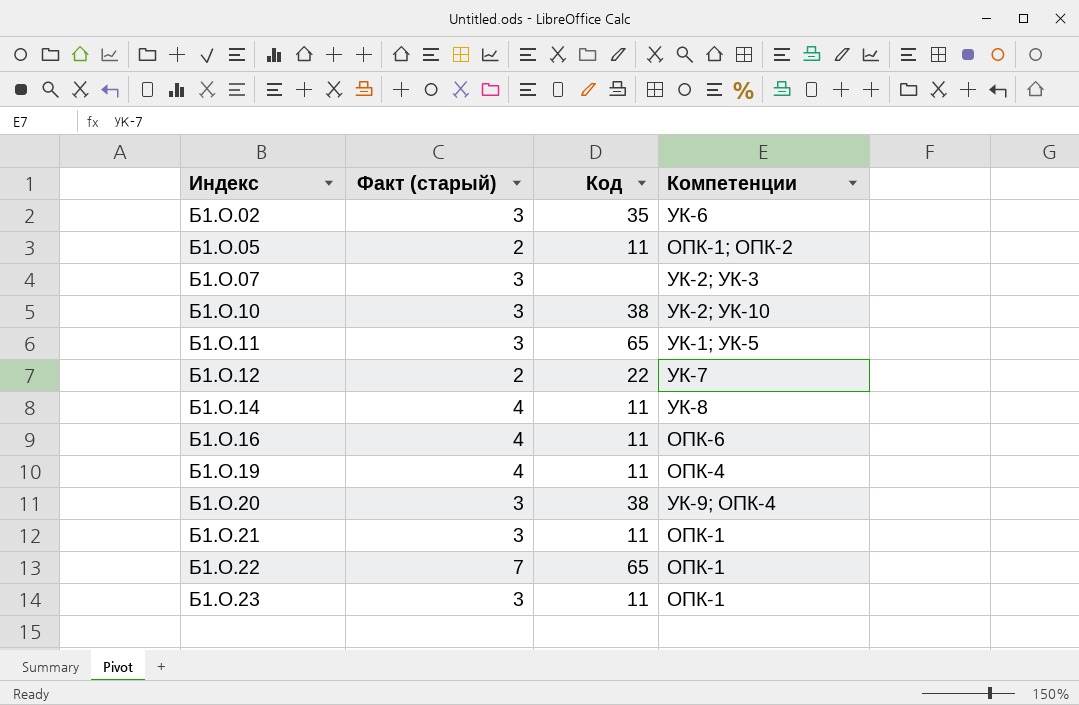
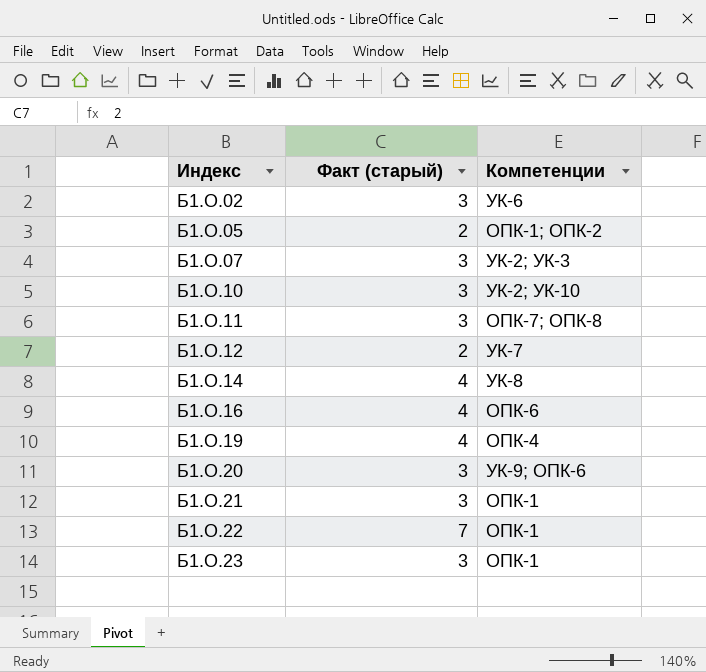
column Код | position: 3 -> none
Б1.О.11 | Компетенции: УК-1; УК-5 -> ОПК-7; ОПК-8
Б1.О.20 | Компетенции: УК-9; ОПК-4 -> УК-9; ОПК-6

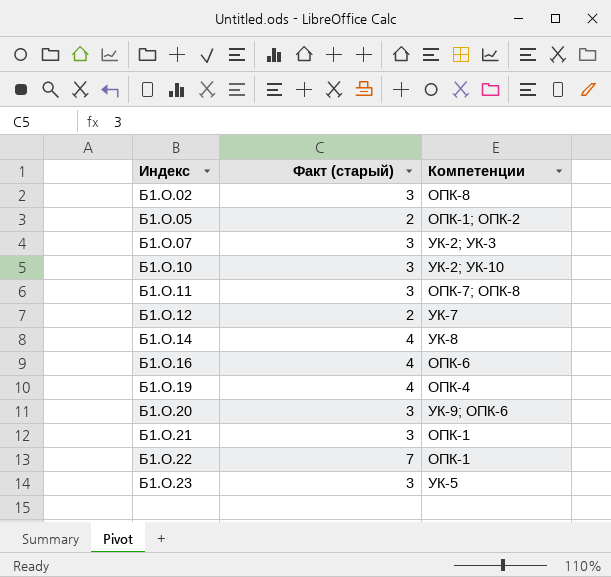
Б1.О.02 | Компетенции: УК-6 -> ОПК-8
Б1.О.23 | Компетенции: ОПК-1 -> УК-5

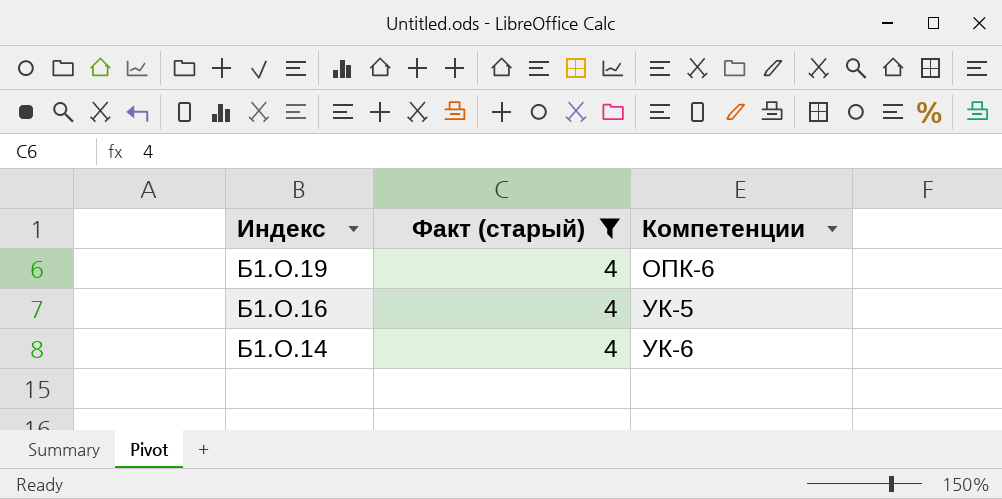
filter: none -> Факт (старый) = 4
row order: Индекс ascending -> Индекс descending
Б1.О.19 | Компетенции: ОПК-4 -> ОПК-6
Б1.О.16 | Компетенции: ОПК-6 -> УК-5
Б1.О.14 | Компетенции: УК-8 -> УК-6

